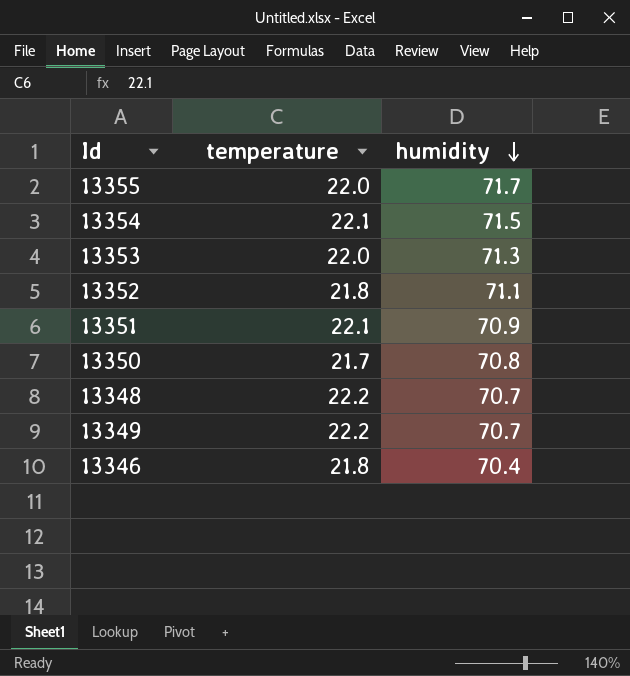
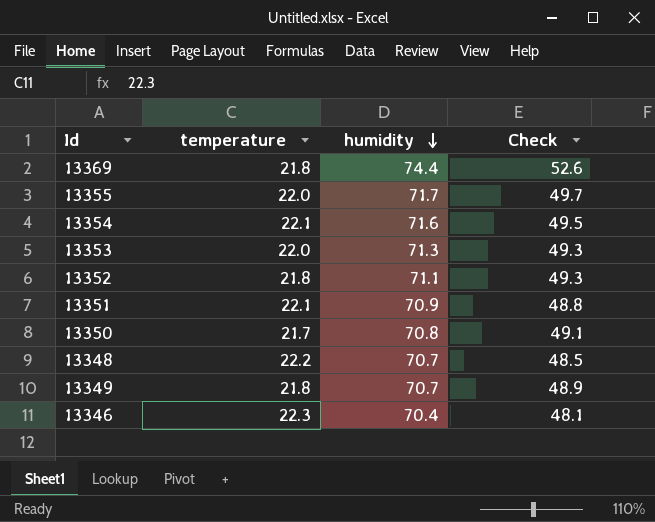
column Check | formula: none -> [humidity] - [temperature]
row 13369: none -> 21.8 | 74.4 | 52.6
13354 | humidity: 71.5 -> 71.6
13349 | temperature: 22.2 -> 21.8
13346 | temperature: 21.8 -> 22.3

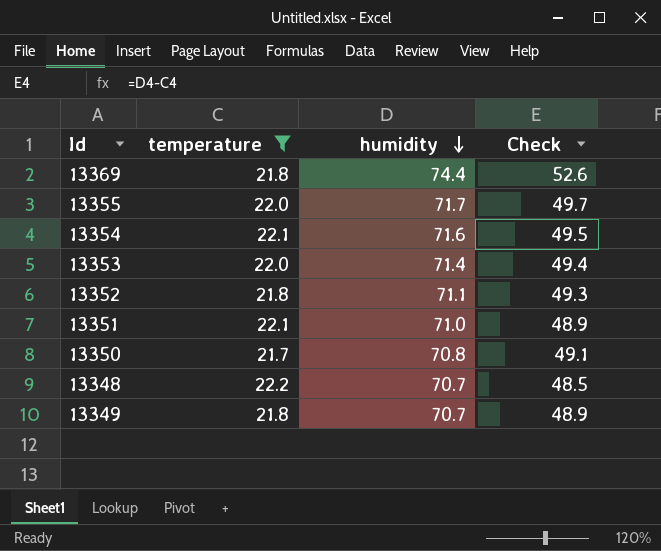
filter: none -> temperature != 22.3
13353 | humidity: 71.3 -> 71.4
13353 | Check: 49.3 -> 49.4
13351 | humidity: 70.9 -> 71.0
13351 | Check: 48.8 -> 48.9

